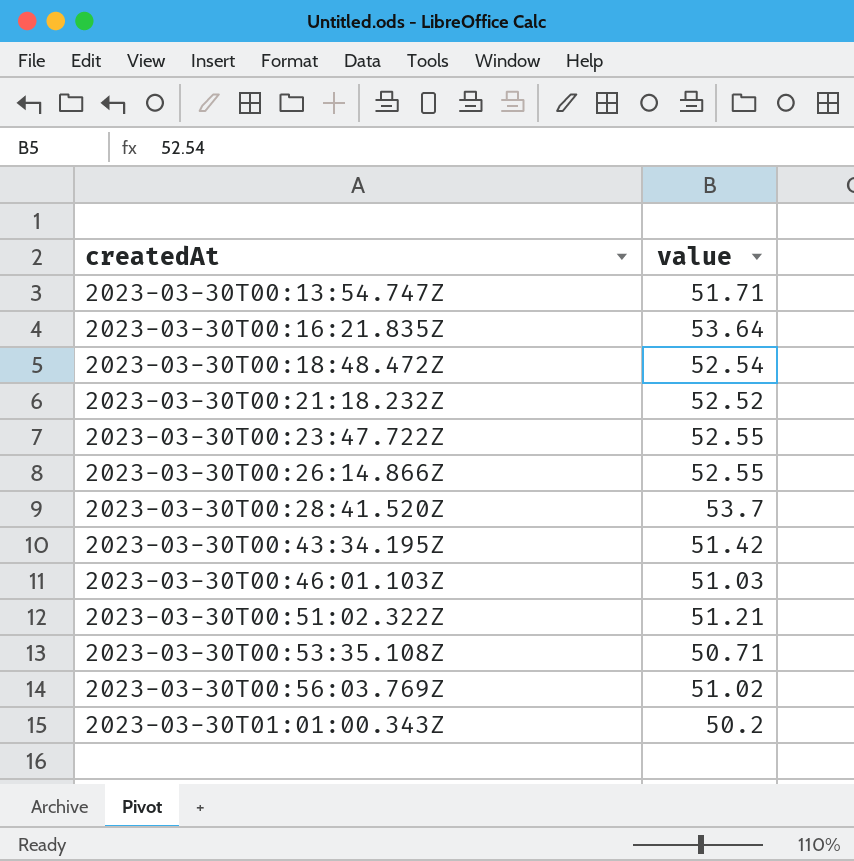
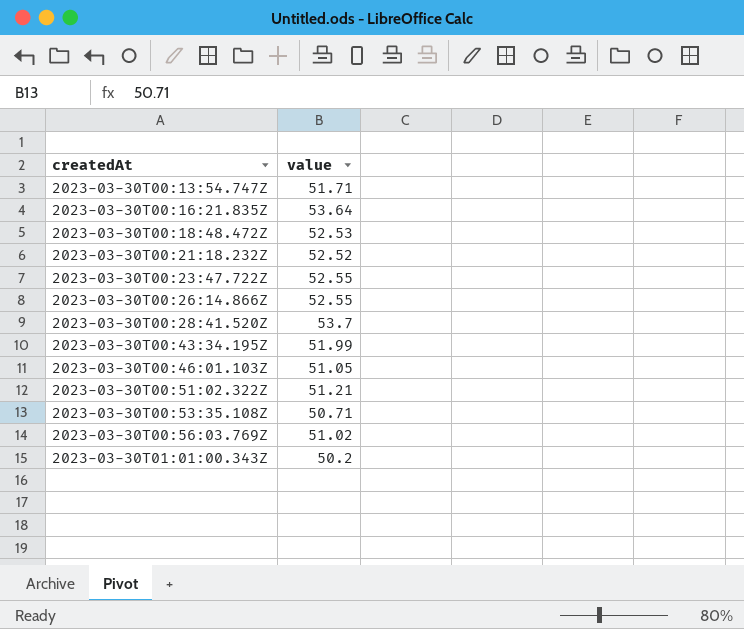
2023-03-30T00:18:48.472Z | value: 52.54 -> 52.53
2023-03-30T00:43:34.195Z | value: 51.42 -> 51.99
2023-03-30T00:46:01.103Z | value: 51.03 -> 51.05

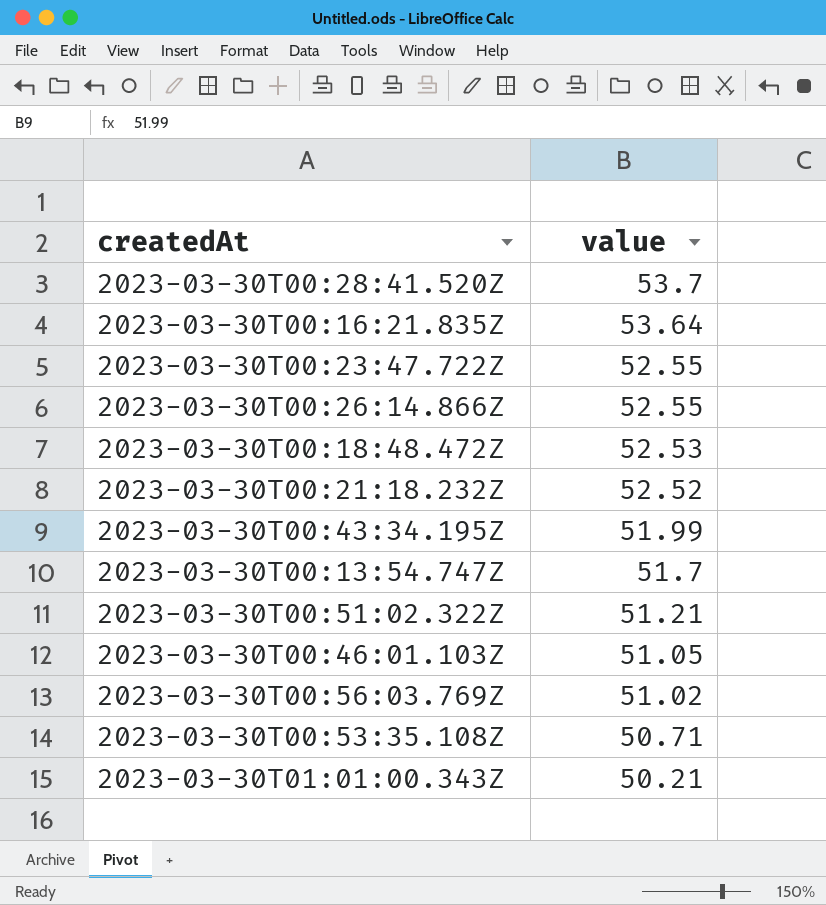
row order: createdAt ascending -> value descending
2023-03-30T00:13:54.747Z | value: 51.71 -> 51.7
2023-03-30T01:01:00.343Z | value: 50.2 -> 50.21

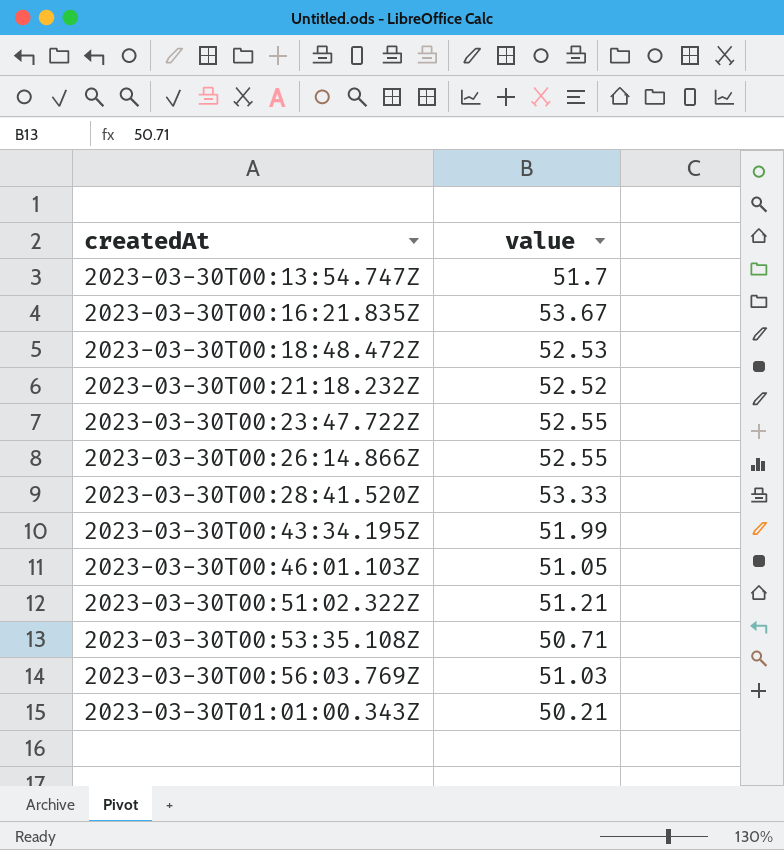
row order: value descending -> createdAt ascending
2023-03-30T00:16:21.835Z | value: 53.64 -> 53.67
2023-03-30T00:28:41.520Z | value: 53.7 -> 53.33
2023-03-30T00:56:03.769Z | value: 51.02 -> 51.03

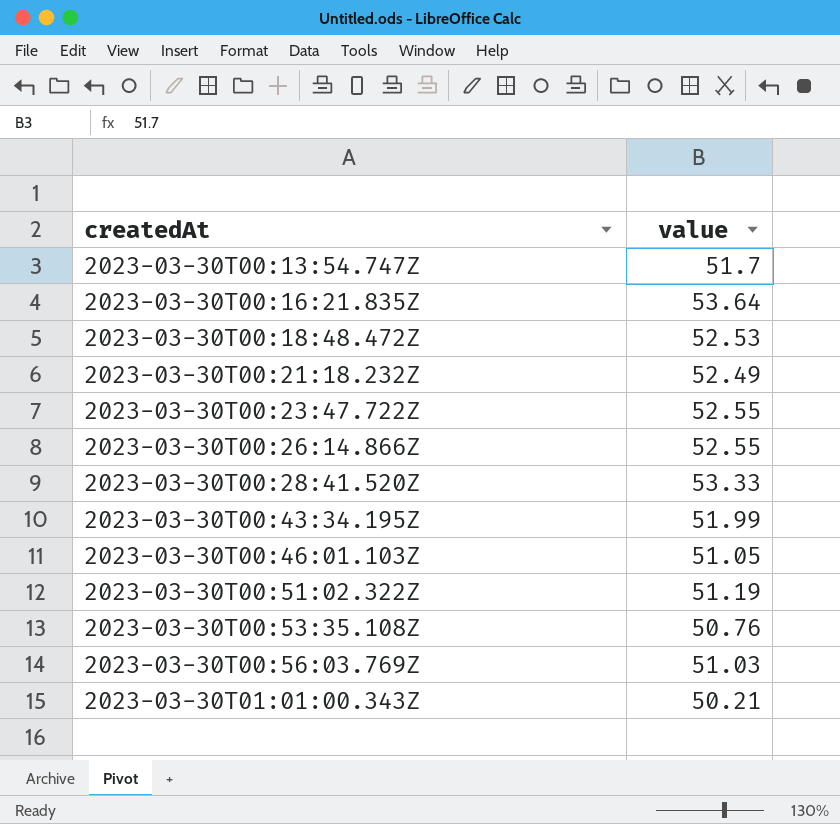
2023-03-30T00:16:21.835Z | value: 53.67 -> 53.64
2023-03-30T00:21:18.232Z | value: 52.52 -> 52.49
2023-03-30T00:51:02.322Z | value: 51.21 -> 51.19
2023-03-30T00:53:35.108Z | value: 50.71 -> 50.76

